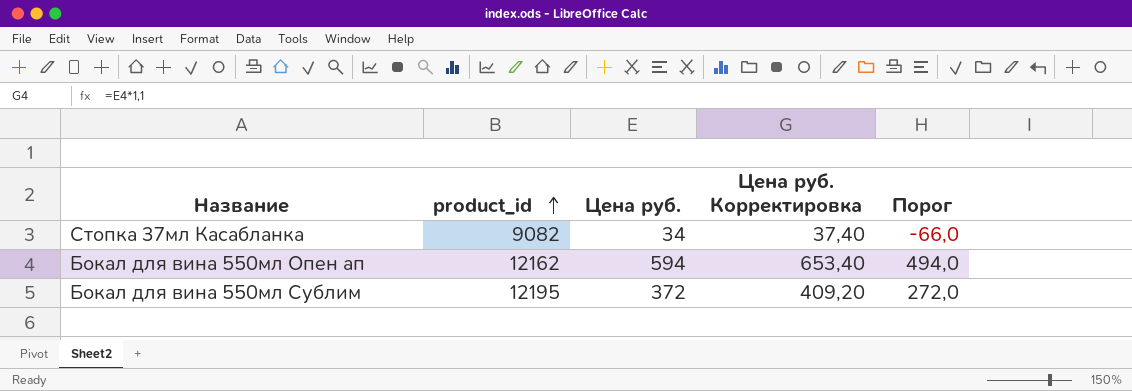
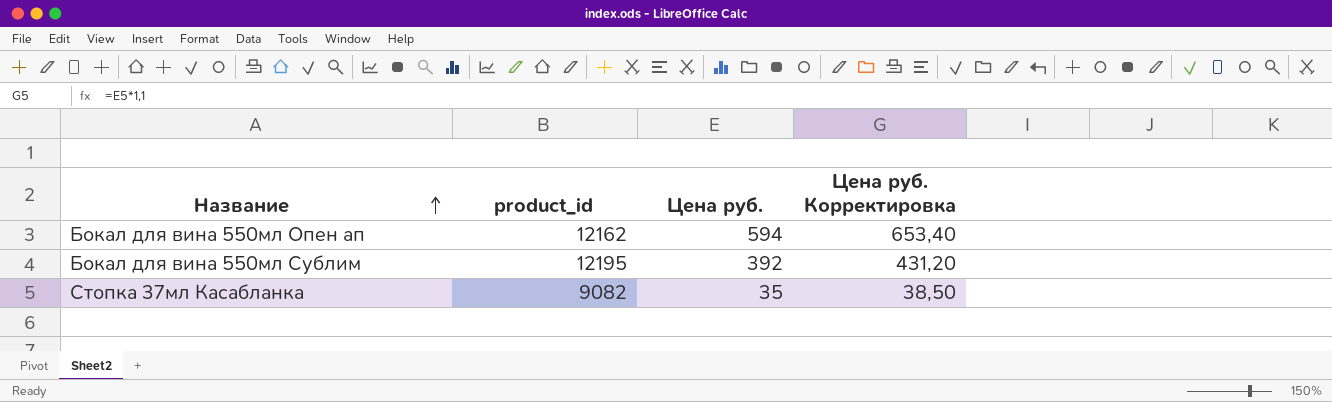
row order: product_id ascending -> Название ascending
column Порог | formula: [Цена руб.] - 100 -> none
Бокал для вина 550мл Сублим | Цена руб.: 372 -> 392
Бокал для вина 550мл Сублим | Цена руб. Корректировка: 409,20 -> 431,20
Стопка 37мл Касабланка | Цена руб.: 34 -> 35
Стопка 37мл Касабланка | Цена руб. Корректировка: 37,40 -> 38,50

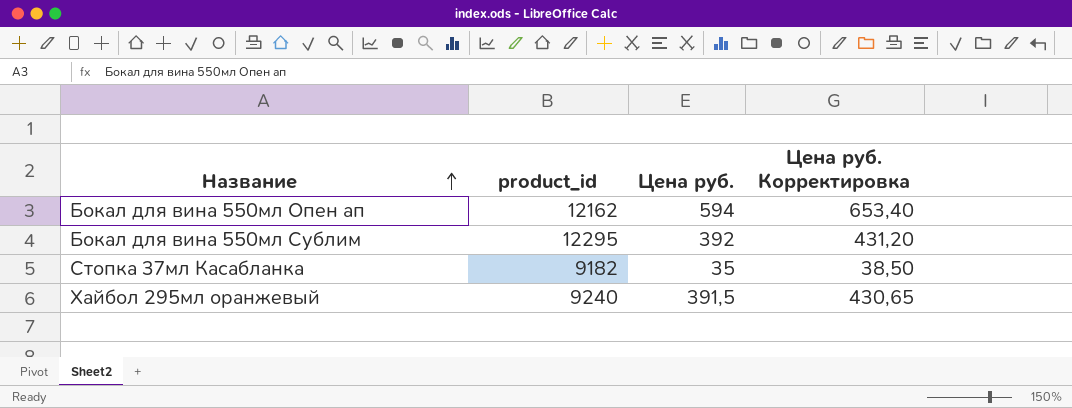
Бокал для вина 550мл Сублим | product_id: 12195 -> 12295
Стопка 37мл Касабланка | product_id: 9082 -> 9182
row Хайбол 295мл оранжевый: none -> 9240 | 391,5 | 430,65

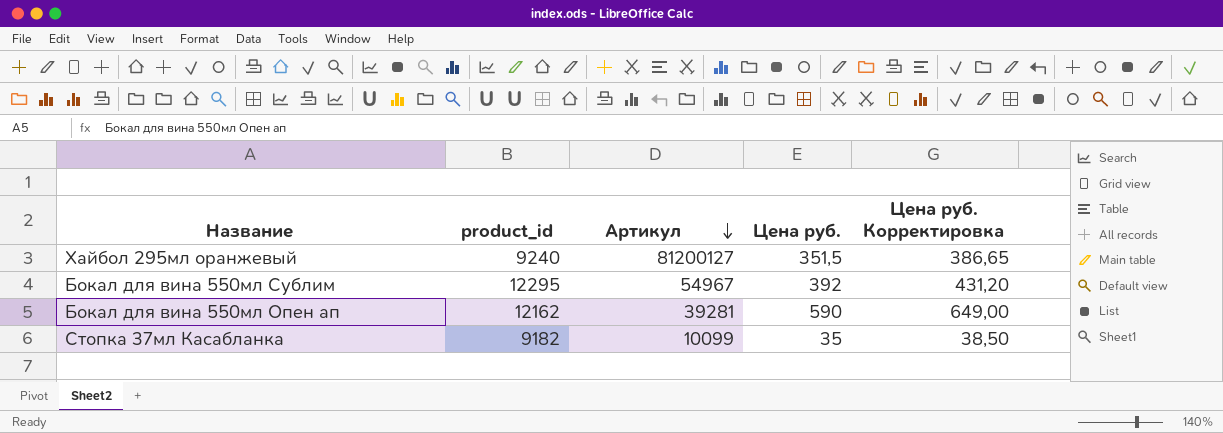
row order: Название ascending -> Артикул descending
column Артикул | position: none -> 3
Хайбол 295мл оранжевый | Цена руб.: 391,5 -> 351,5
Хайбол 295мл оранжевый | Цена руб. Корректировка: 430,65 -> 386,65
Бокал для вина 550мл Опен ап | Цена руб.: 594 -> 590
Бокал для вина 550мл Опен ап | Цена руб. Корректировка: 653,40 -> 649,00

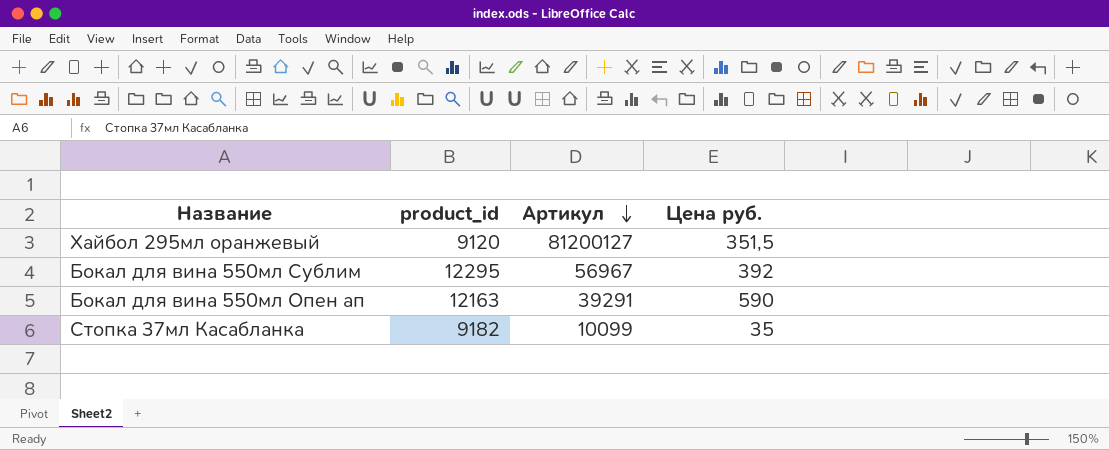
column Цена руб. Корректировка | formula: [Цена руб.] * 1,1 -> none
Хайбол 295мл оранжевый | product_id: 9240 -> 9120
Бокал для вина 550мл Сублим | Артикул: 54967 -> 56967
Бокал для вина 550мл Опен ап | product_id: 12162 -> 12163
Бокал для вина 550мл Опен ап | Артикул: 39281 -> 39291

